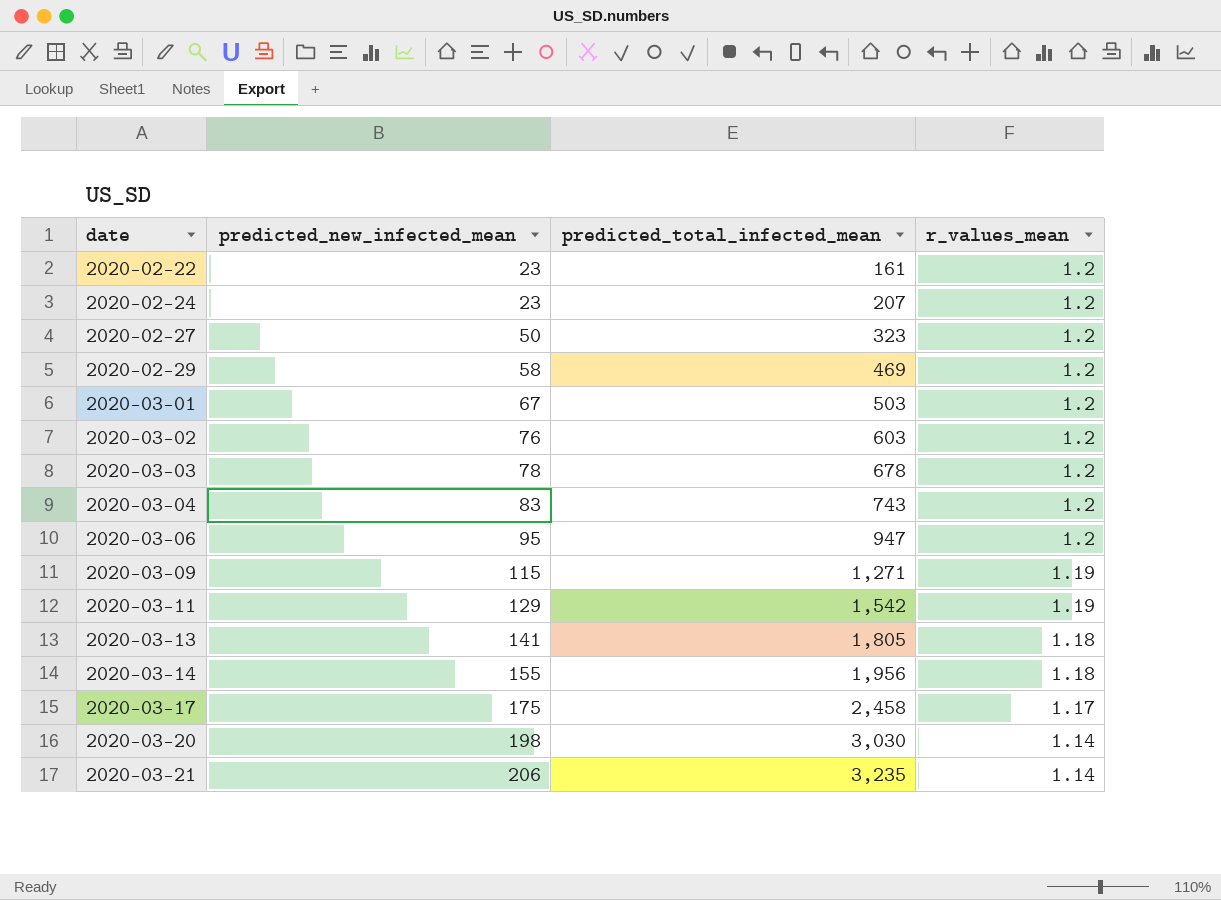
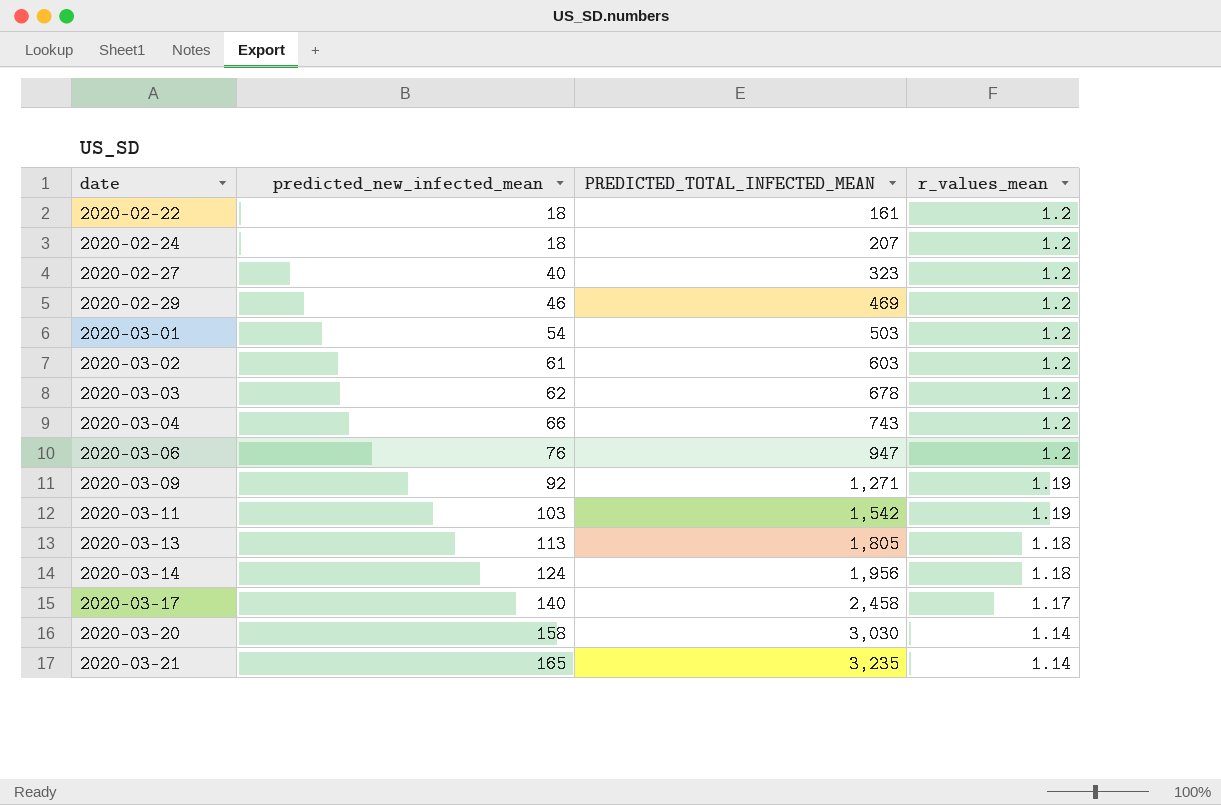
column name: predicted_total_infected_mean -> PREDICTED_TOTAL_INFECTED_MEAN
2020-02-22 | predicted_new_infected_mean: 23 -> 18
2020-02-24 | predicted_new_infected_mean: 23 -> 18
2020-02-27 | predicted_new_infected_mean: 50 -> 40
2020-02-29 | predicted_new_infected_mean: 58 -> 46
2020-03-01 | predicted_new_infected_mean: 67 -> 54
2020-03-02 | predicted_new_infected_mean: 76 -> 61
2020-03-03 | predicted_new_infected_mean: 78 -> 62
2020-03-04 | predicted_new_infected_mean: 83 -> 66
2020-03-06 | predicted_new_infected_mean: 95 -> 76
2020-03-09 | predicted_new_infected_mean: 115 -> 92
2020-03-11 | predicted_new_infected_mean: 129 -> 103
2020-03-13 | predicted_new_infected_mean: 141 -> 113
2020-03-14 | predicted_new_infected_mean: 155 -> 124
2020-03-17 | predicted_new_infected_mean: 175 -> 140
2020-03-20 | predicted_new_infected_mean: 198 -> 158
2020-03-21 | predicted_new_infected_mean: 206 -> 165

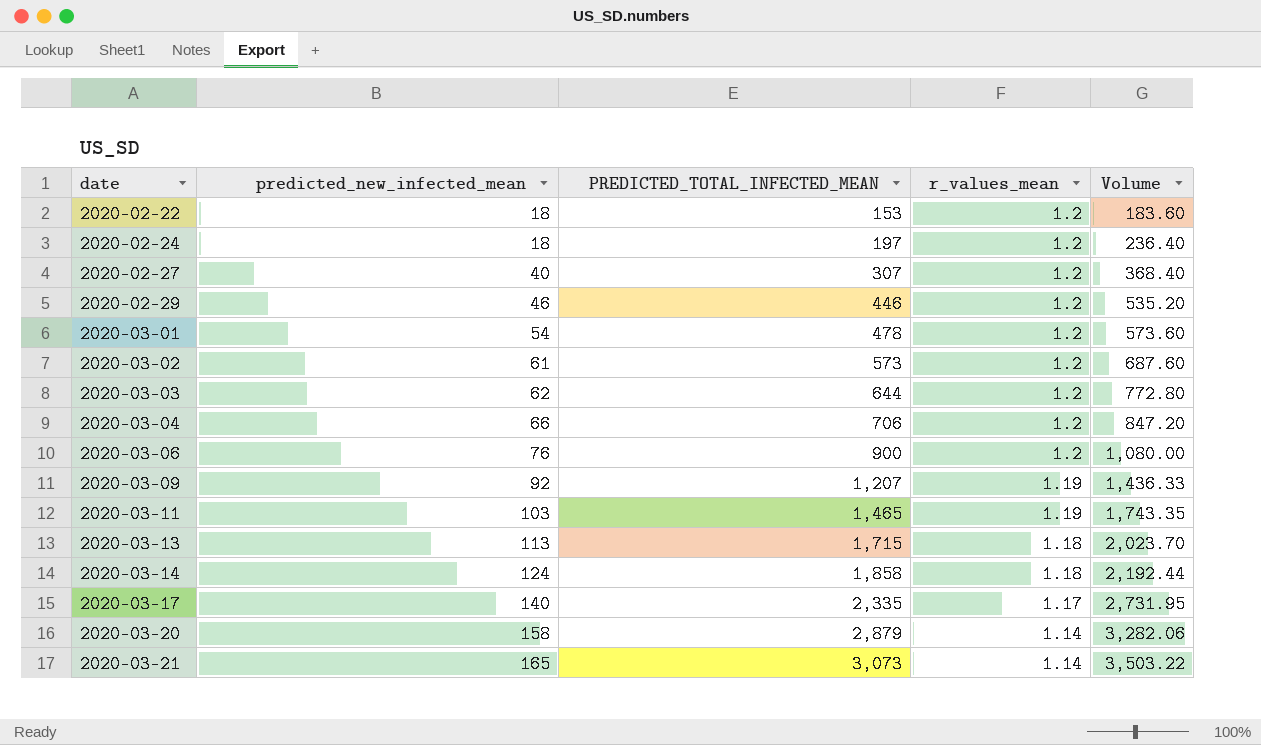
column Volume | formula: none -> [PREDICTED_TOTAL_INFECTED_MEAN] * [r_values_mean]
2020-02-22 | PREDICTED_TOTAL_INFECTED_MEAN: 161 -> 153
2020-02-24 | PREDICTED_TOTAL_INFECTED_MEAN: 207 -> 197
2020-02-27 | PREDICTED_TOTAL_INFECTED_MEAN: 323 -> 307
2020-02-29 | PREDICTED_TOTAL_INFECTED_MEAN: 469 -> 446
2020-03-01 | PREDICTED_TOTAL_INFECTED_MEAN: 503 -> 478
2020-03-02 | PREDICTED_TOTAL_INFECTED_MEAN: 603 -> 573
2020-03-03 | PREDICTED_TOTAL_INFECTED_MEAN: 678 -> 644
2020-03-04 | PREDICTED_TOTAL_INFECTED_MEAN: 743 -> 706
2020-03-06 | PREDICTED_TOTAL_INFECTED_MEAN: 947 -> 900
2020-03-09 | PREDICTED_TOTAL_INFECTED_MEAN: 1,271 -> 1,207
2020-03-11 | PREDICTED_TOTAL_INFECTED_MEAN: 1,542 -> 1,465
2020-03-13 | PREDICTED_TOTAL_INFECTED_MEAN: 1,805 -> 1,715
2020-03-14 | PREDICTED_TOTAL_INFECTED_MEAN: 1,956 -> 1,858
2020-03-17 | PREDICTED_TOTAL_INFECTED_MEAN: 2,458 -> 2,335
2020-03-20 | PREDICTED_TOTAL_INFECTED_MEAN: 3,030 -> 2,879
2020-03-21 | PREDICTED_TOTAL_INFECTED_MEAN: 3,235 -> 3,073

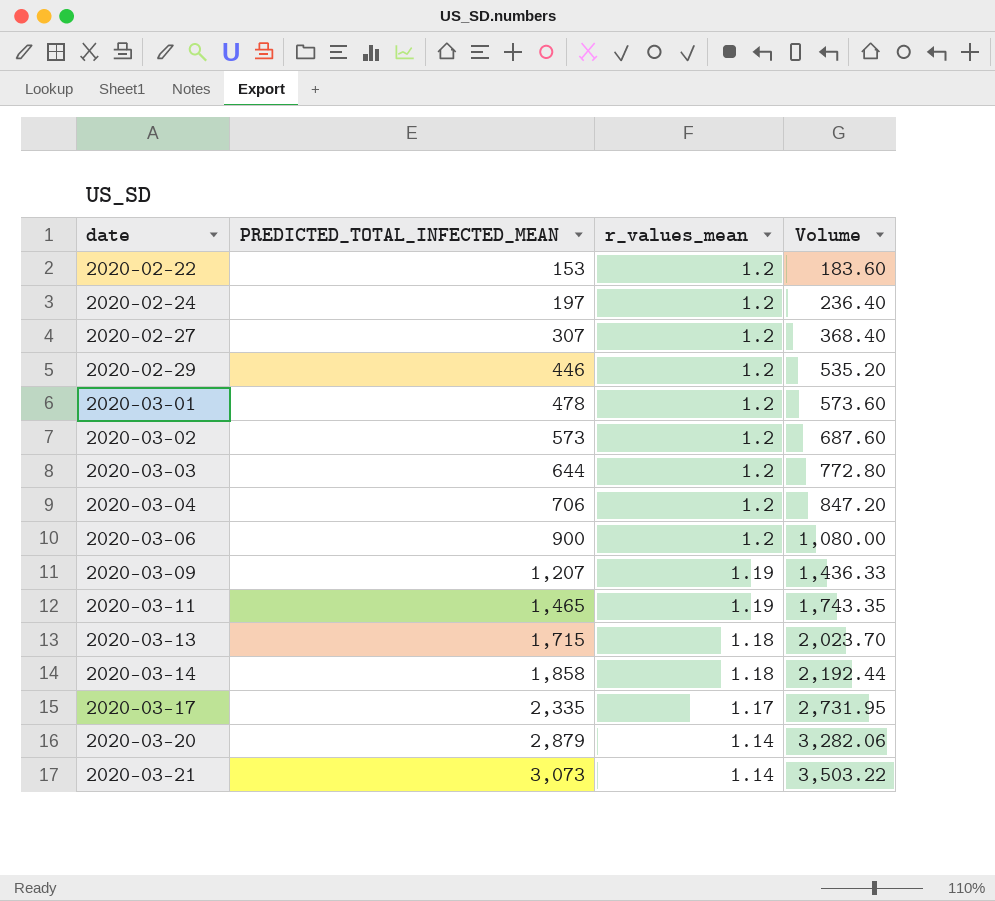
column predicted_new_infected_mean | position: 2 -> none

